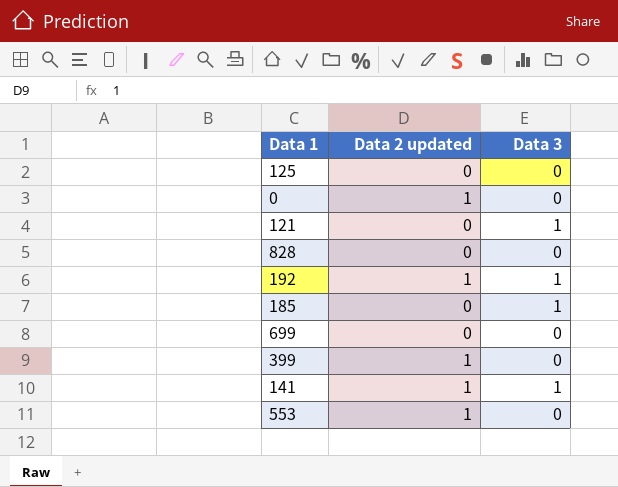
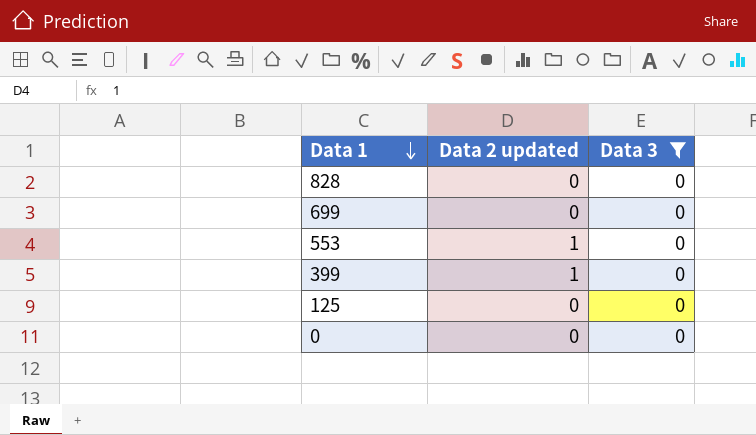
filter: none -> Data 3 = 0
row order: none -> Data 1 descending
0 | Data 2 updated: 1 -> 0

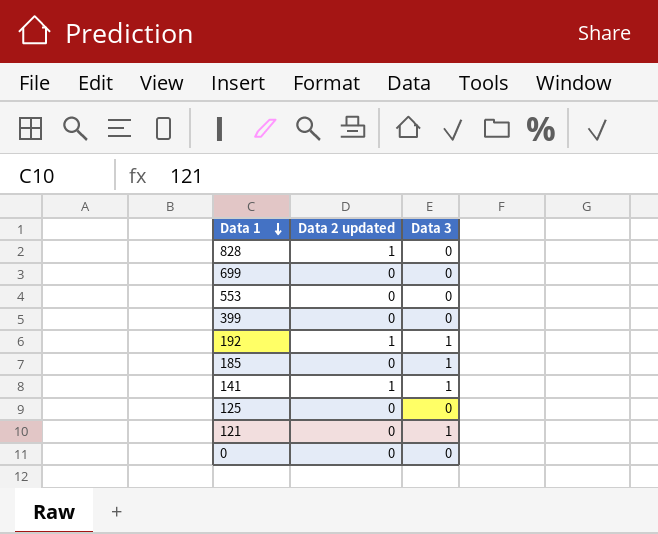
filter: Data 3 = 0 -> none
828 | Data 2 updated: 0 -> 1
553 | Data 2 updated: 1 -> 0
399 | Data 2 updated: 1 -> 0

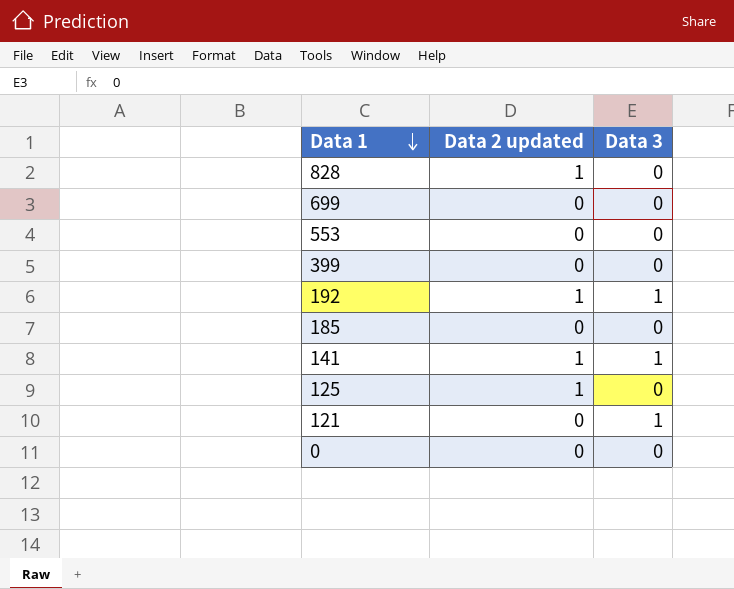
185 | Data 3: 1 -> 0
125 | Data 2 updated: 0 -> 1

